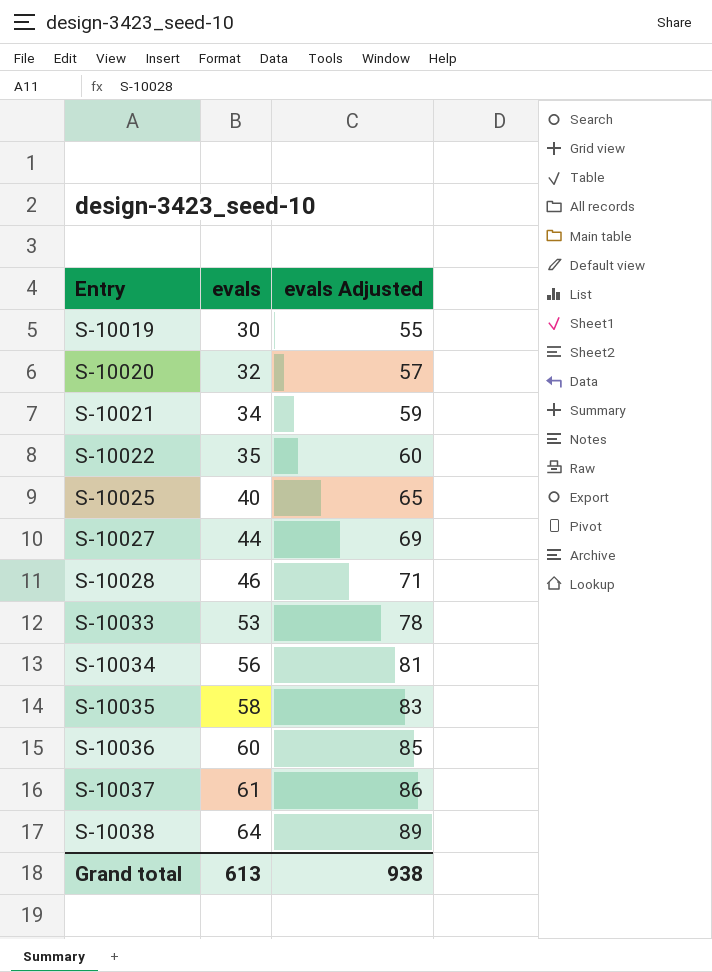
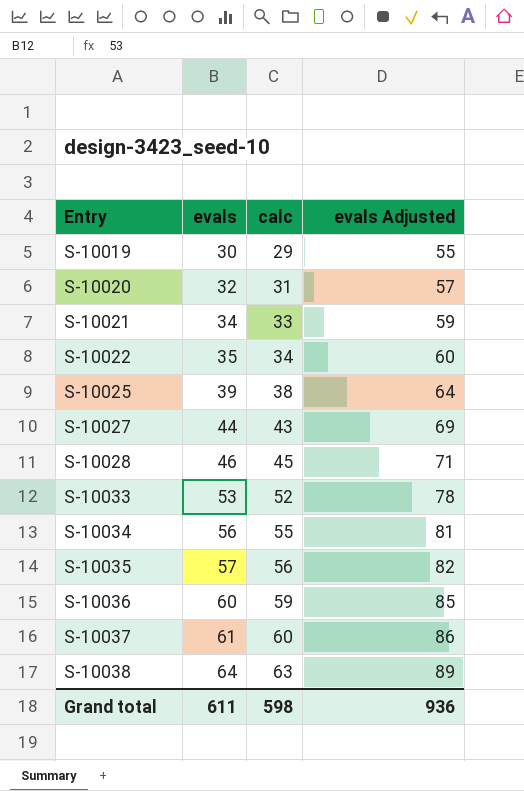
column calc | formula: none -> [evals] - 1
S-10025 | evals: 40 -> 39
S-10025 | evals Adjusted: 65 -> 64
S-10035 | evals: 58 -> 57
S-10035 | evals Adjusted: 83 -> 82
Grand total | evals: 613 -> 611
Grand total | evals Adjusted: 938 -> 936

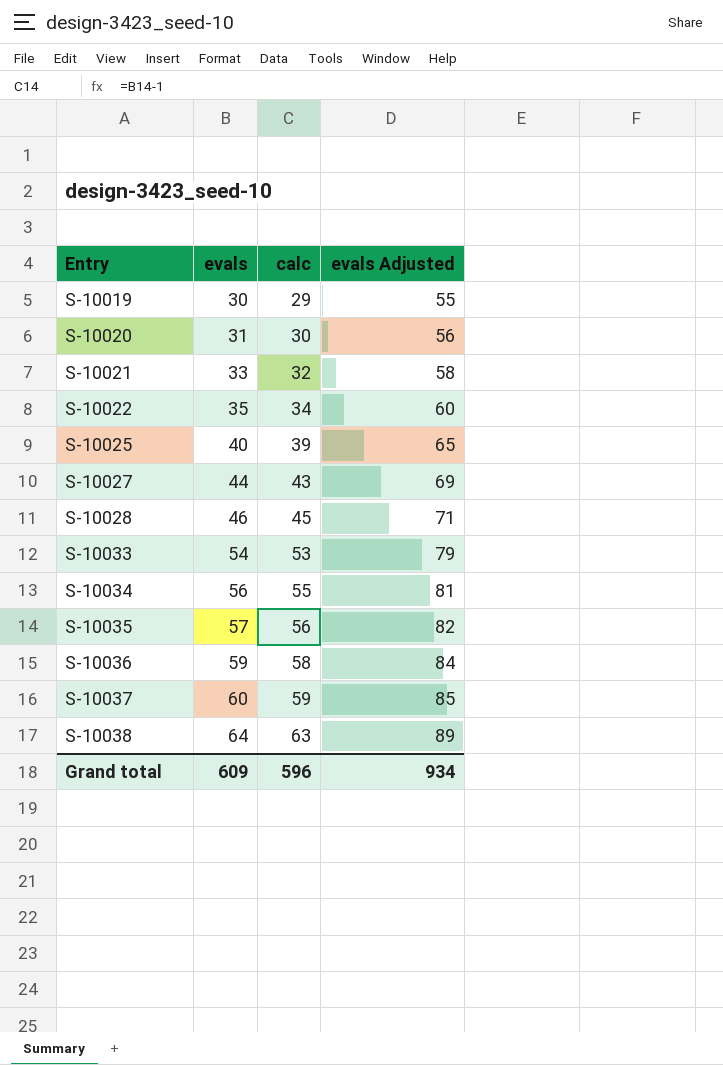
S-10020 | evals: 32 -> 31
S-10020 | calc: 31 -> 30
S-10020 | evals Adjusted: 57 -> 56
S-10021 | evals: 34 -> 33
S-10021 | calc: 33 -> 32
S-10021 | evals Adjusted: 59 -> 58
S-10025 | evals: 39 -> 40
S-10025 | calc: 38 -> 39
S-10025 | evals Adjusted: 64 -> 65
S-10033 | evals: 53 -> 54
S-10033 | calc: 52 -> 53
S-10033 | evals Adjusted: 78 -> 79
S-10036 | evals: 60 -> 59
S-10036 | calc: 59 -> 58
S-10036 | evals Adjusted: 85 -> 84
S-10037 | evals: 61 -> 60
S-10037 | calc: 60 -> 59
S-10037 | evals Adjusted: 86 -> 85
Grand total | evals: 611 -> 609
Grand total | calc: 598 -> 596
Grand total | evals Adjusted: 936 -> 934

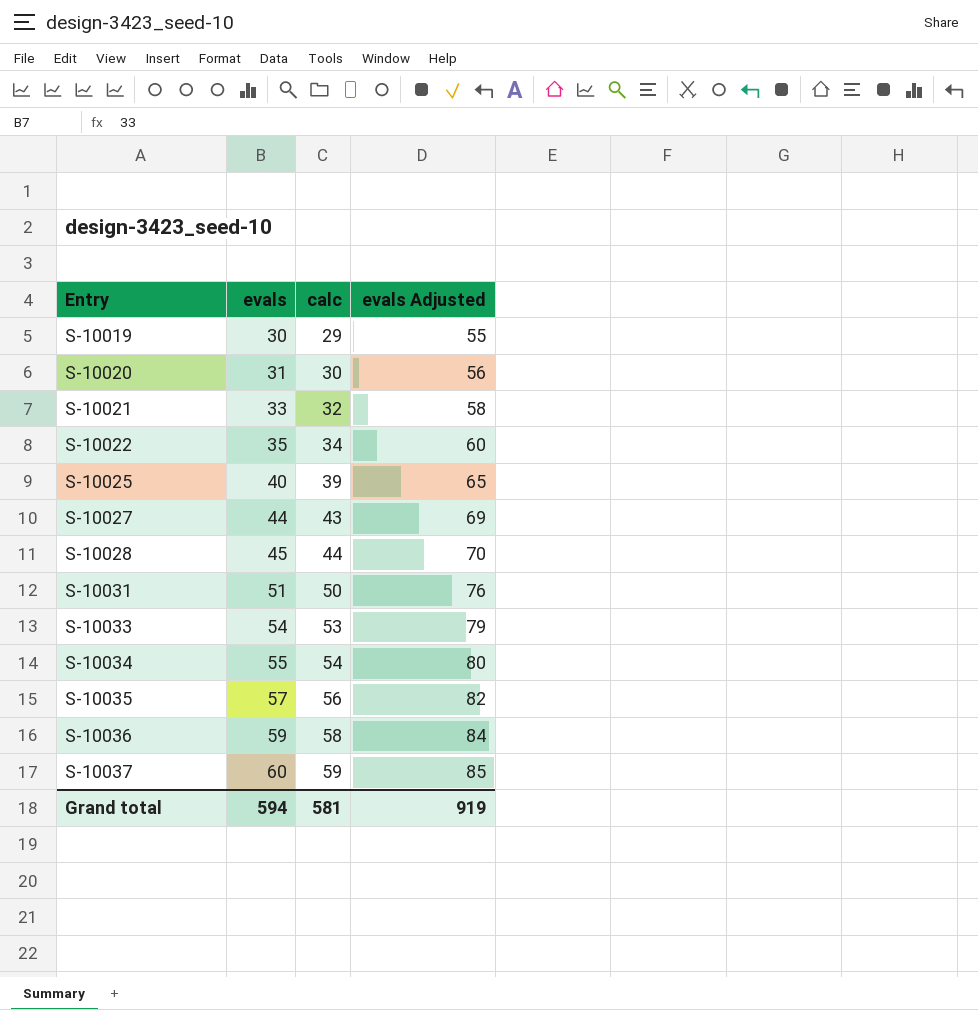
row S-10038: 64 | 63 | 89 -> none
S-10028 | evals: 46 -> 45
S-10028 | calc: 45 -> 44
S-10028 | evals Adjusted: 71 -> 70
row S-10031: none -> 51 | 50 | 76
S-10034 | evals: 56 -> 55
S-10034 | calc: 55 -> 54
S-10034 | evals Adjusted: 81 -> 80
Grand total | evals: 609 -> 594
Grand total | calc: 596 -> 581
Grand total | evals Adjusted: 934 -> 919

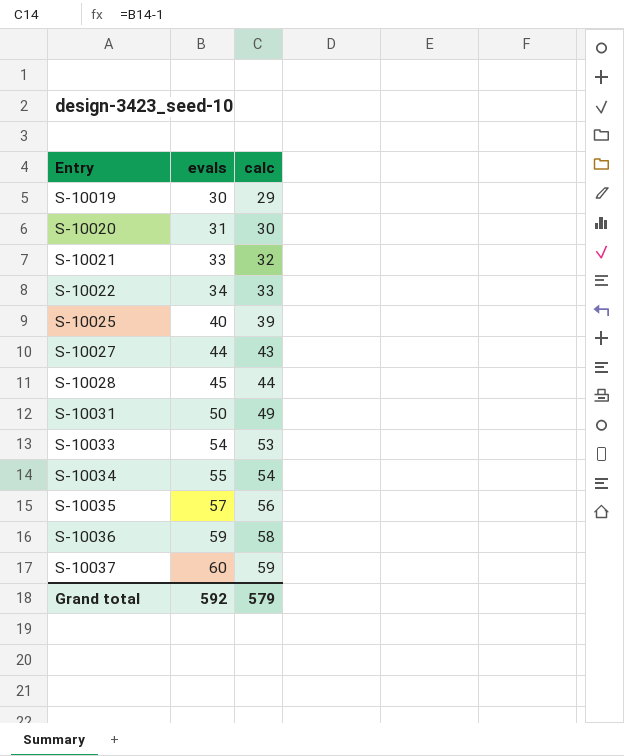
column evals Adjusted | formula: [evals] + 25 -> none
S-10022 | evals: 35 -> 34
S-10022 | calc: 34 -> 33
S-10031 | evals: 51 -> 50
S-10031 | calc: 50 -> 49
Grand total | evals: 594 -> 592
Grand total | calc: 581 -> 579

